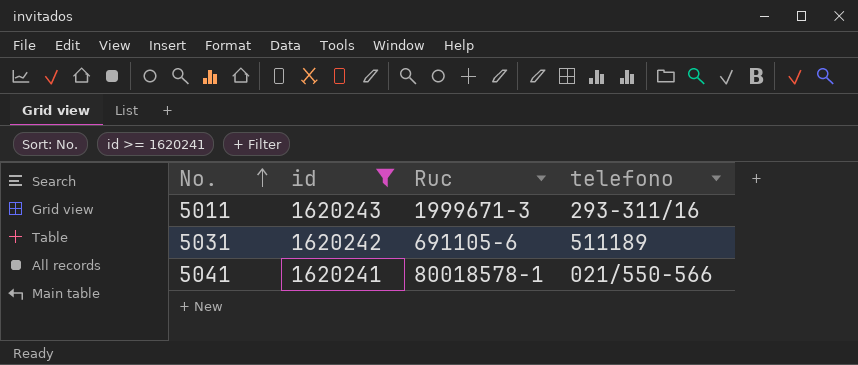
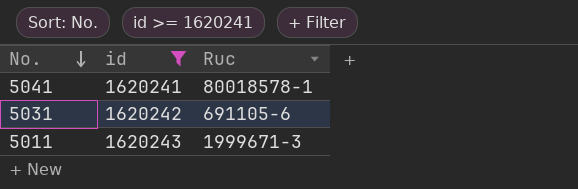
row order: No. ascending -> No. descending
column telefono | position: 4 -> none

